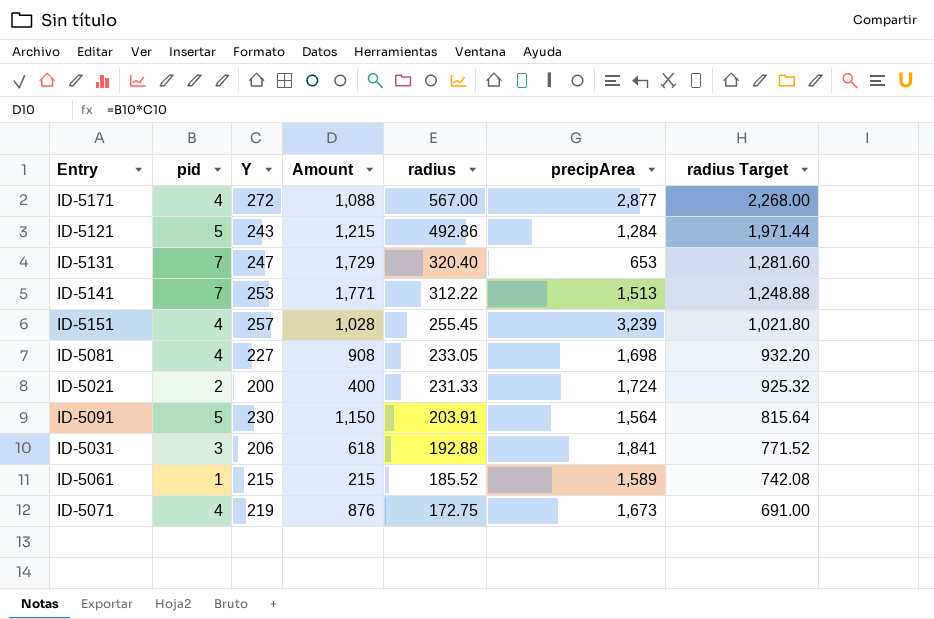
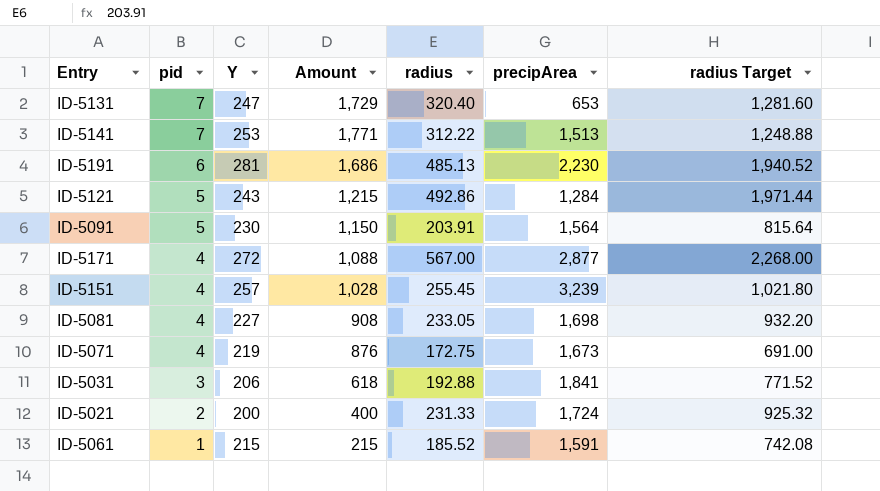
row order: radius descending -> pid descending
row ID-5191: none -> 6 | 281 | 1,686 | 485.13 | 2,230 | 1,940.52
ID-5061 | precipArea: 1,589 -> 1,591

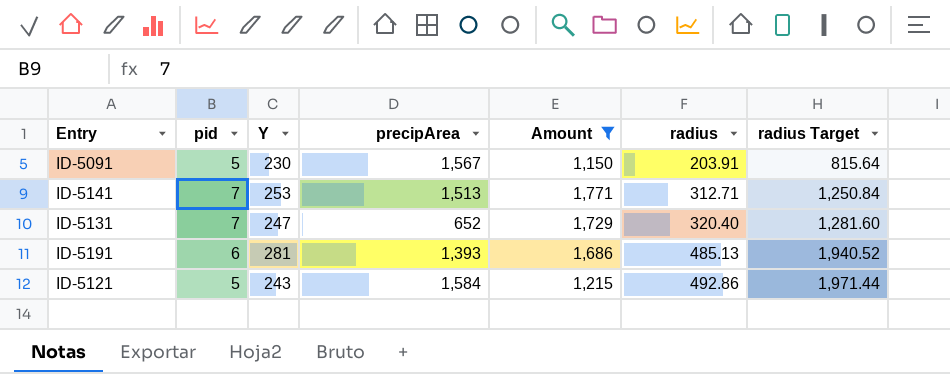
filter: none -> Amount >= 1,150
row order: pid descending -> radius ascending
column precipArea | position: 6 -> 4
ID-5091 | precipArea: 1,564 -> 1,567
ID-5141 | radius: 312.22 -> 312.71
ID-5141 | radius Target: 1,248.88 -> 1,250.84
ID-5131 | precipArea: 653 -> 652
ID-5191 | precipArea: 2,230 -> 1,393
ID-5121 | precipArea: 1,284 -> 1,584

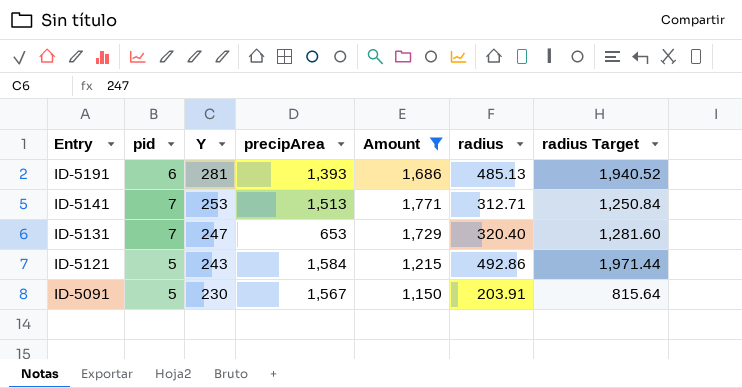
row order: radius ascending -> Entry descending
ID-5131 | precipArea: 652 -> 653

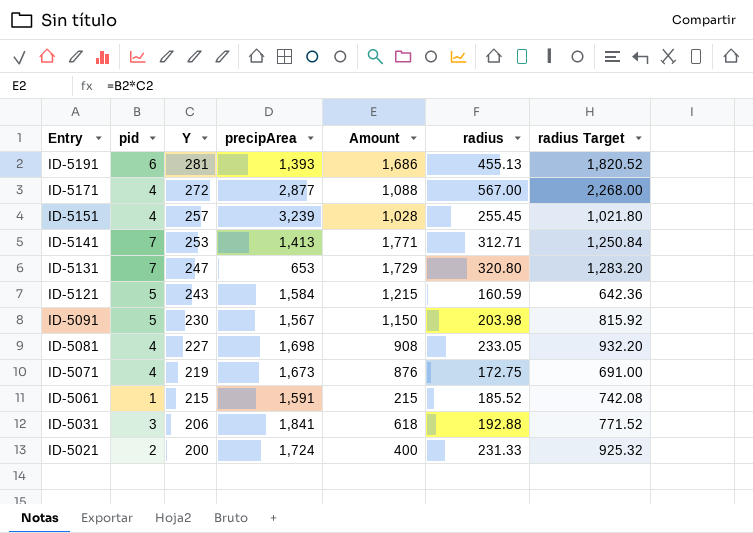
filter: Amount >= 1,150 -> none
ID-5191 | radius: 485.13 -> 455.13
ID-5191 | radius Target: 1,940.52 -> 1,820.52
ID-5141 | precipArea: 1,513 -> 1,413
ID-5131 | radius: 320.40 -> 320.80
ID-5131 | radius Target: 1,281.60 -> 1,283.20
ID-5121 | radius: 492.86 -> 160.59
ID-5121 | radius Target: 1,971.44 -> 642.36
ID-5091 | radius: 203.91 -> 203.98
ID-5091 | radius Target: 815.64 -> 815.92

